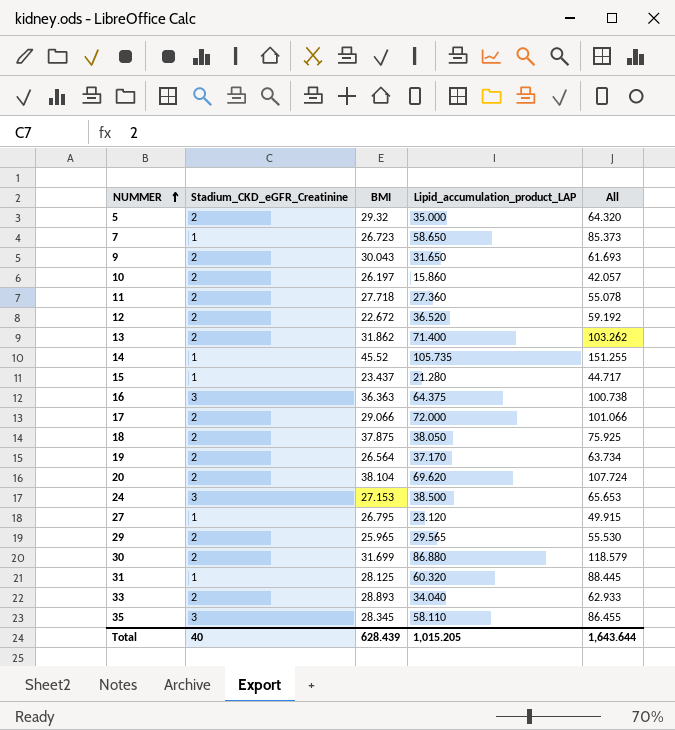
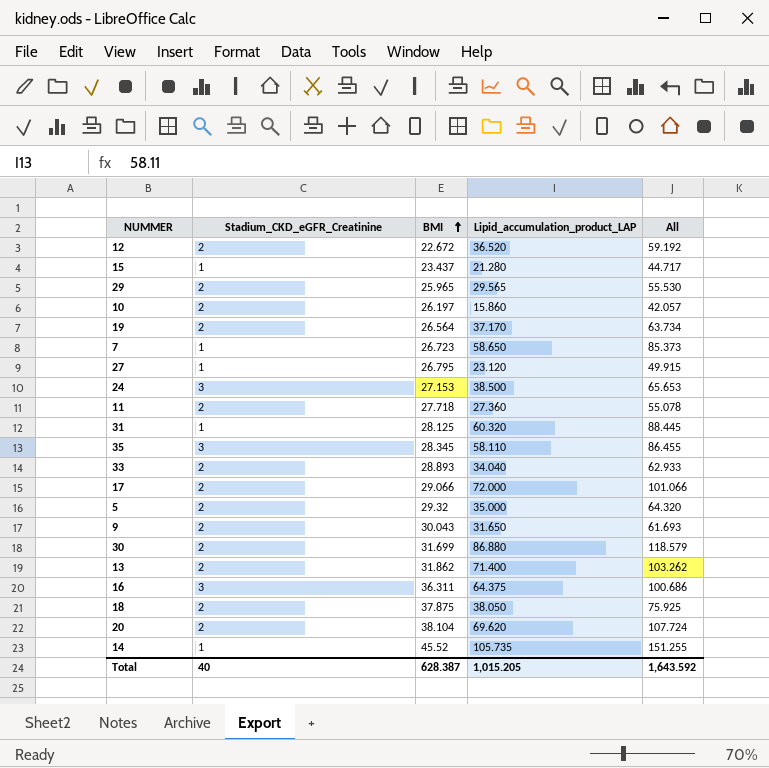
row order: NUMMER ascending -> BMI ascending
16 | BMI: 36.363 -> 36.311
16 | All: 100.738 -> 100.686
Total | BMI: 628.439 -> 628.387
Total | All: 1,643.644 -> 1,643.592

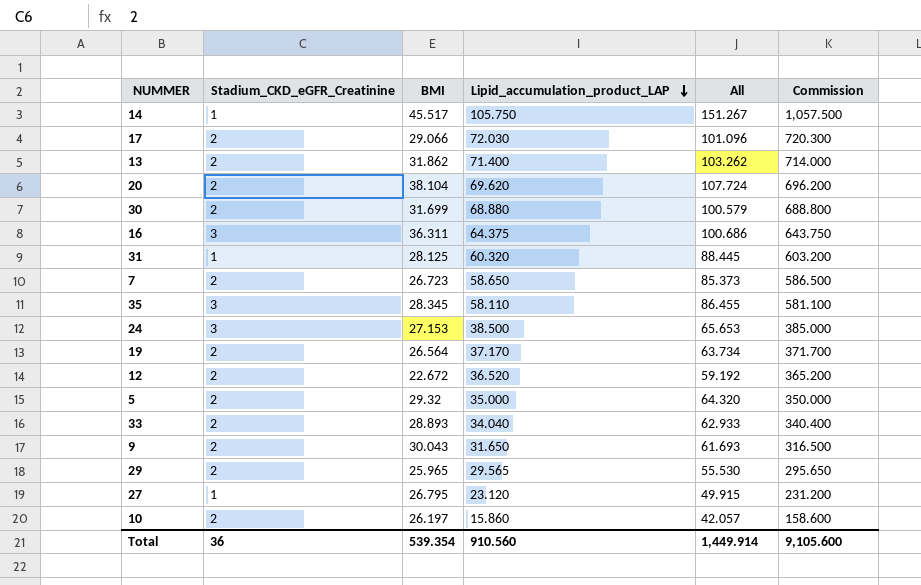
row order: BMI ascending -> Lipid_accumulation_product_LAP descending
column Commission | formula: none -> [Lipid_accumulation_product_LAP] * 10
row 15: 1 | 23.437 | 21.280 | 44.717 -> none
row 11: 2 | 27.718 | 27.360 | 55.078 -> none
row 18: 2 | 37.875 | 38.050 | 75.925 -> none
14 | BMI: 45.52 -> 45.517
14 | Lipid_accumulation_product_LAP: 105.735 -> 105.750
14 | All: 151.255 -> 151.267
17 | Lipid_accumulation_product_LAP: 72.000 -> 72.030
17 | All: 101.066 -> 101.096
30 | Lipid_accumulation_product_LAP: 86.880 -> 68.880
30 | All: 118.579 -> 100.579
7 | Stadium_CKD_eGFR_Creatinine: 1 -> 2
Total | Stadium_CKD_eGFR_Creatinine: 40 -> 36
Total | BMI: 628.387 -> 539.354
Total | Lipid_accumulation_product_LAP: 1,015.205 -> 910.560
Total | All: 1,643.592 -> 1,449.914

